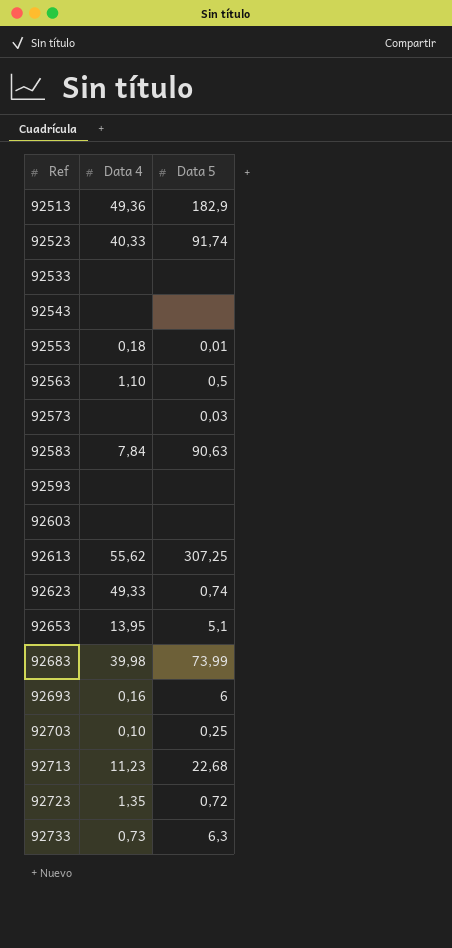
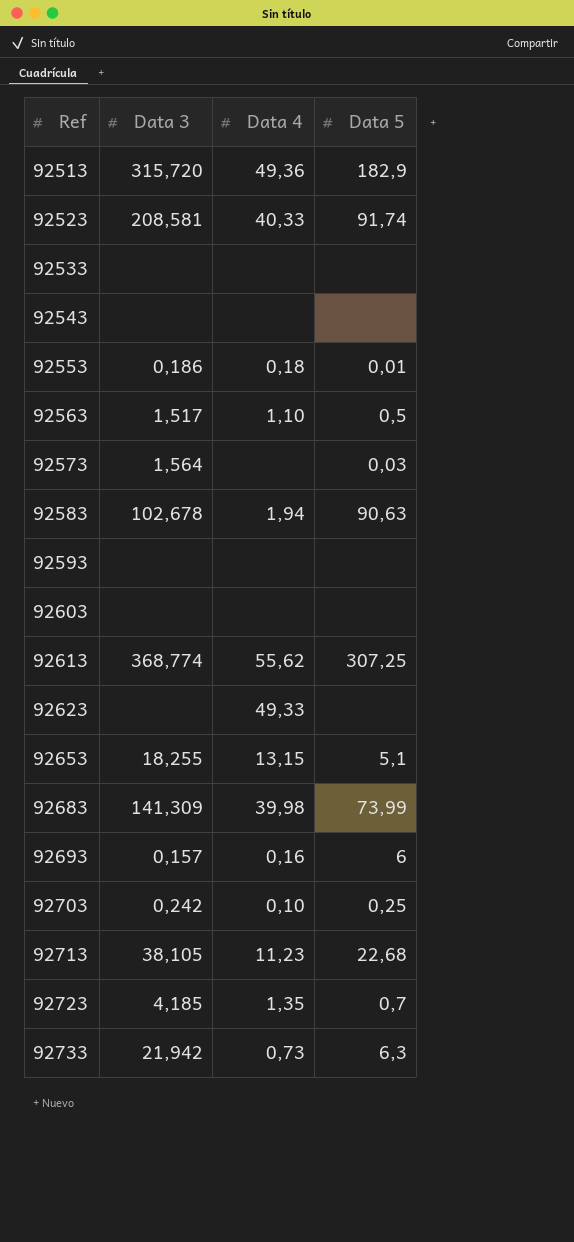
column Data 3 | position: none -> 2
92583 | Data 4: 7,84 -> 1,94
92623 | Data 5: 0,74 -> none
92653 | Data 4: 13,95 -> 13,15
92723 | Data 5: 0,72 -> 0,7

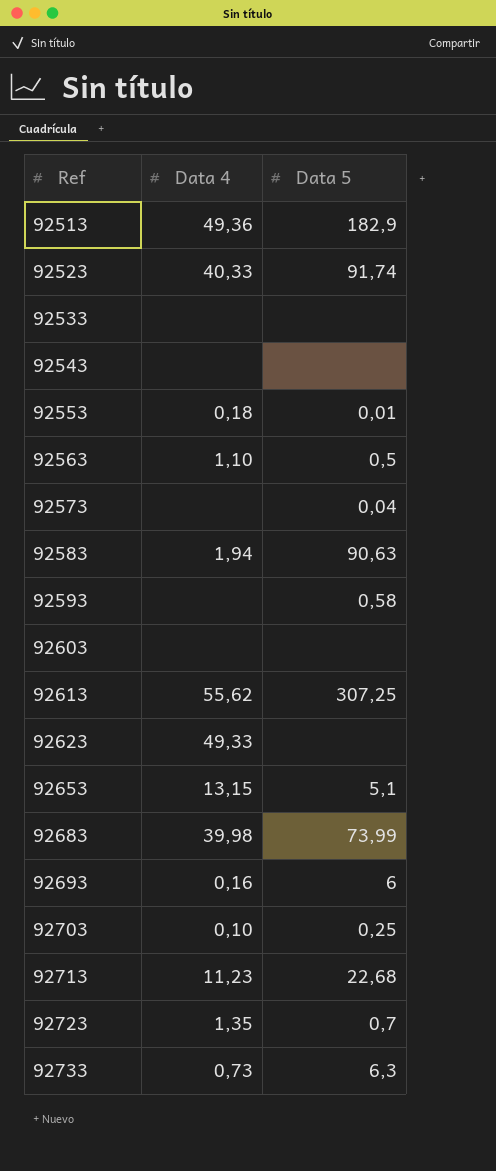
column Data 3 | position: 2 -> none
92573 | Data 5: 0,03 -> 0,04
92593 | Data 5: none -> 0,58

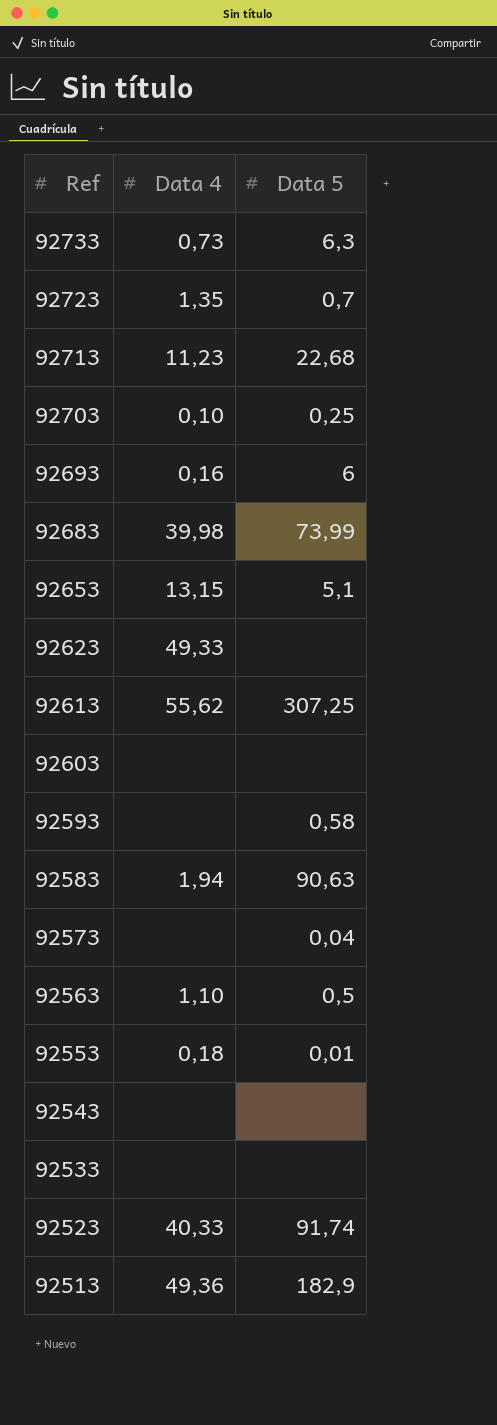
row order: Ref ascending -> Ref descending

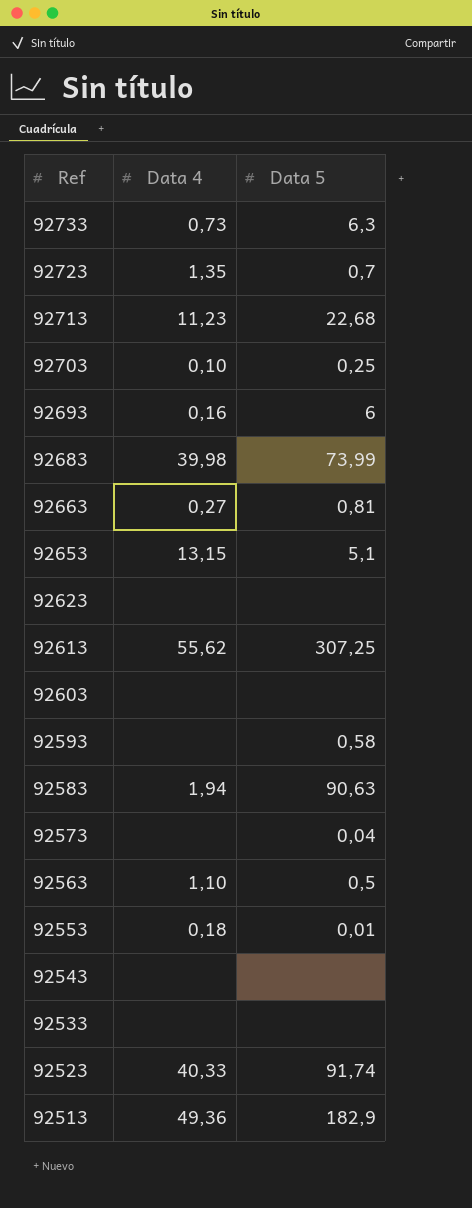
row 92663: none -> 0,27 | 0,81
92623 | Data 4: 49,33 -> none

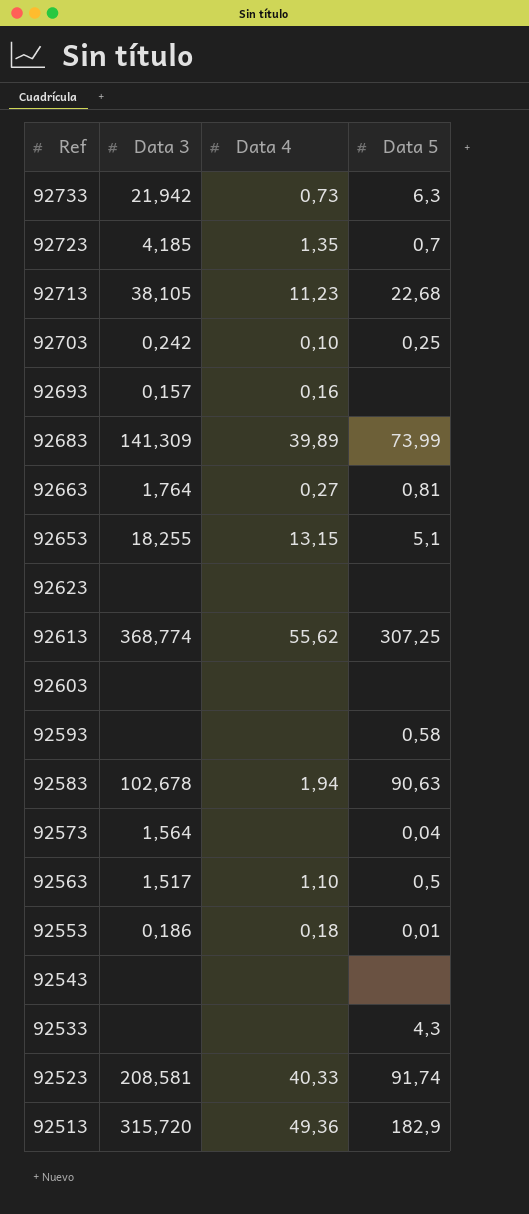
column Data 3 | position: none -> 2
92693 | Data 5: 6 -> none
92683 | Data 4: 39,98 -> 39,89
92533 | Data 5: none -> 4,3

